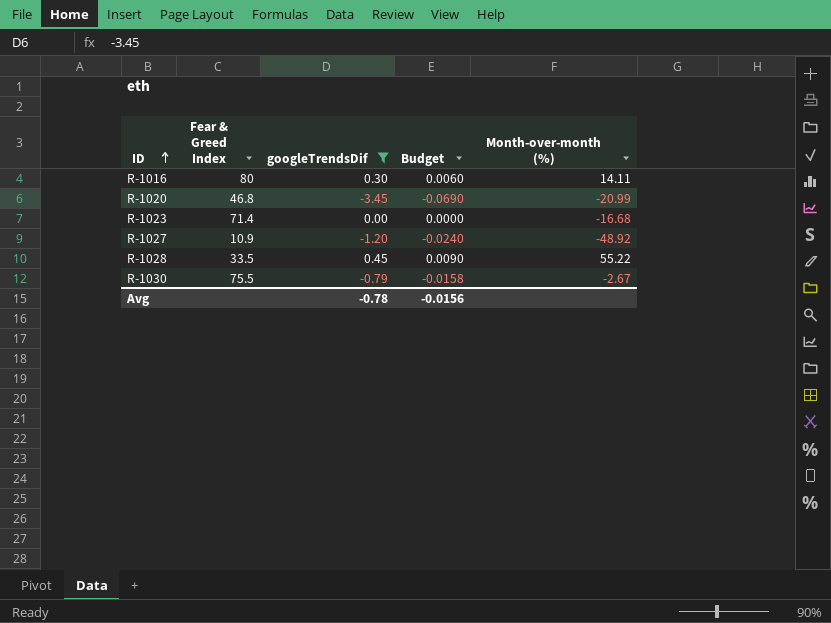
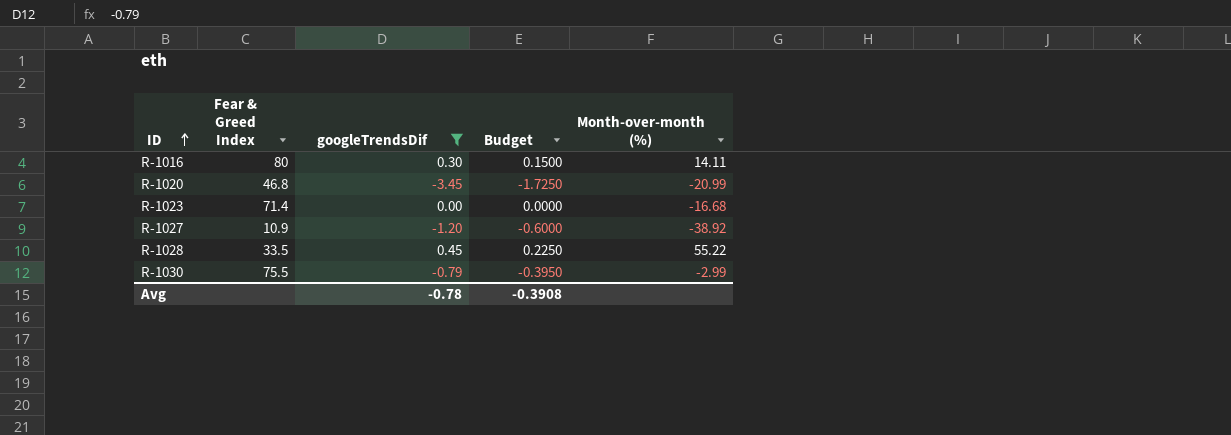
column Budget | formula: [googleTrendsDif] * 0.02 -> [googleTrendsDif] * 0.5
R-1027 | Month-over-month (%): -48.92 -> -38.92
R-1030 | Month-over-month (%): -2.67 -> -2.99
Avg | Budget: -0.0156 -> -0.3908

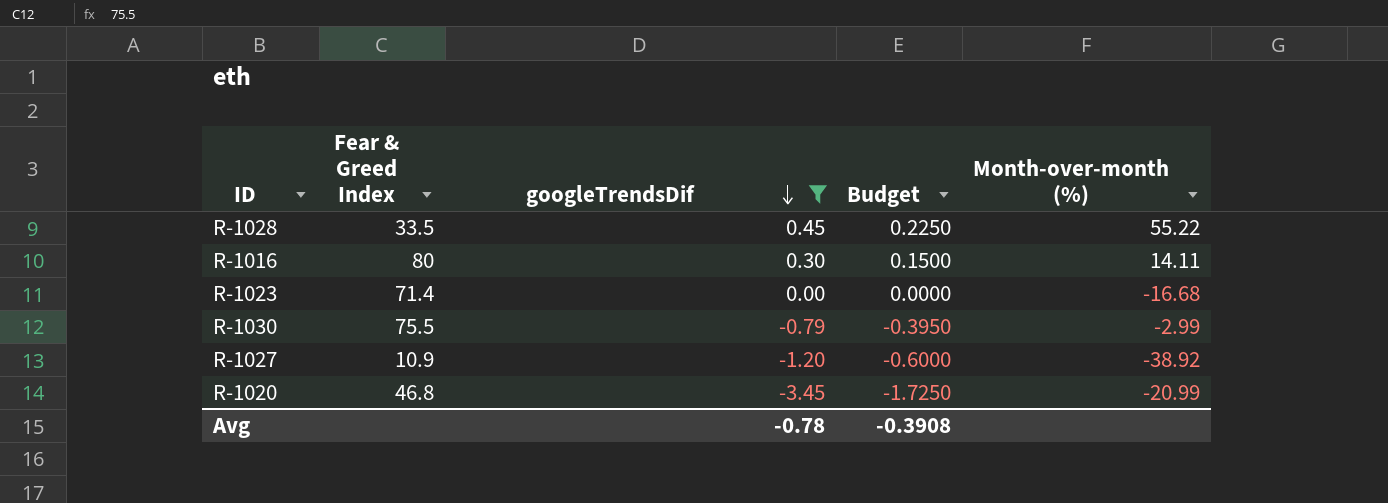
row order: ID ascending -> googleTrendsDif descending

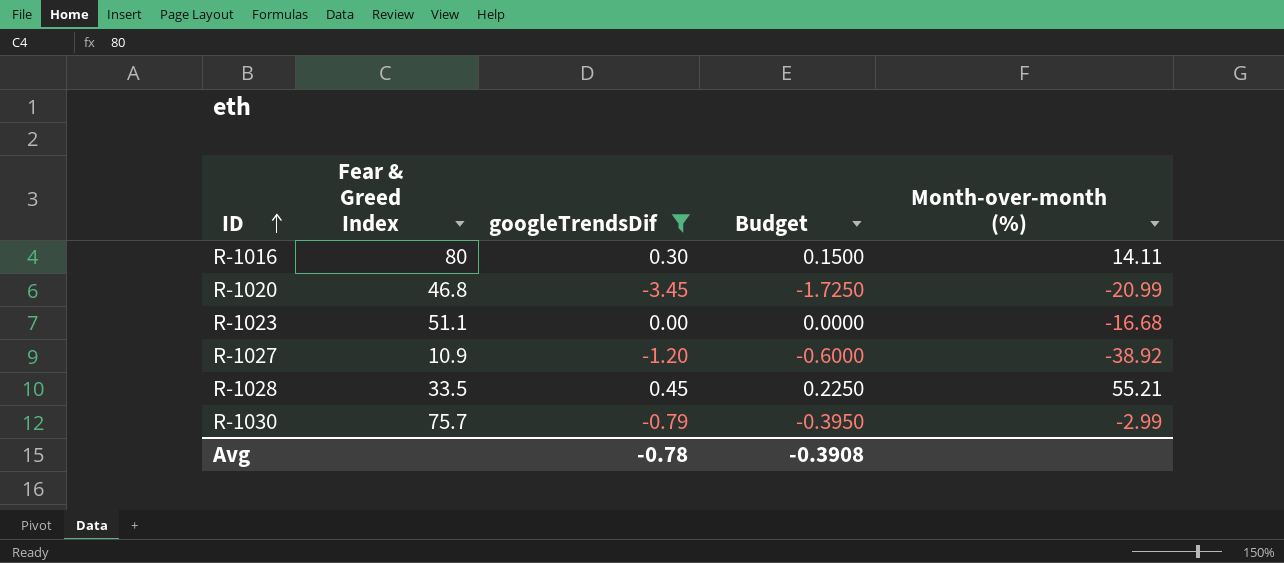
row order: googleTrendsDif descending -> ID ascending
R-1023 | Fear & Greed Index: 71.4 -> 51.1
R-1028 | Month-over-month (%): 55.22 -> 55.21
R-1030 | Fear & Greed Index: 75.5 -> 75.7

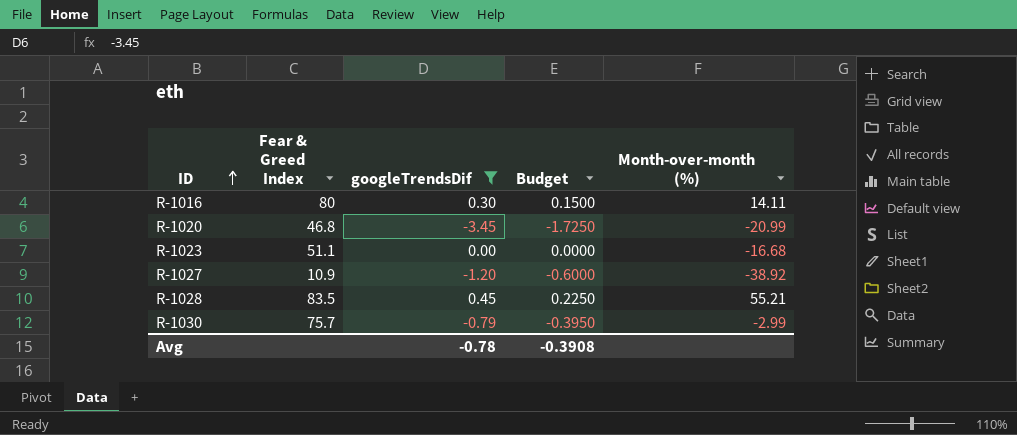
R-1028 | Fear & Greed Index: 33.5 -> 83.5

